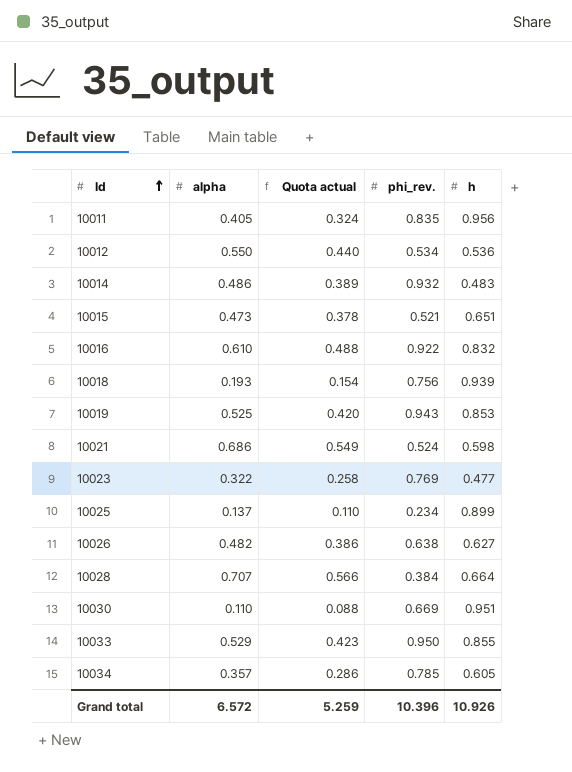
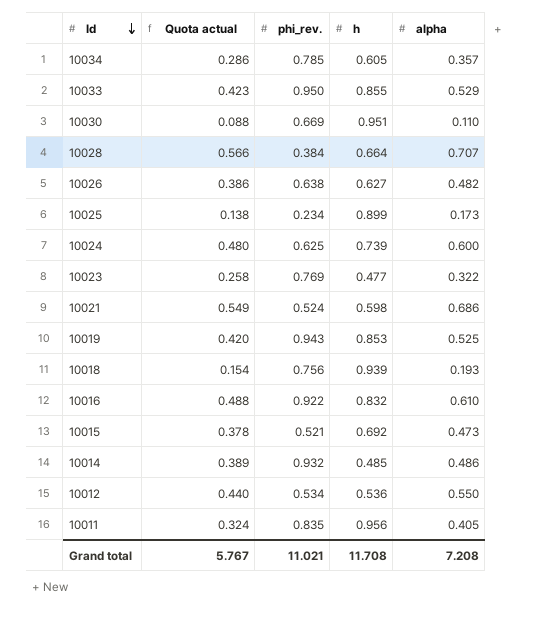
row order: Id ascending -> Id descending
column alpha | position: 2 -> 5
10025 | Quota actual: 0.110 -> 0.138
10025 | alpha: 0.137 -> 0.173
row 10024: none -> 0.480 | 0.625 | 0.739 | 0.600
10015 | h: 0.651 -> 0.692
10014 | h: 0.483 -> 0.485
Grand total | Quota actual: 5.259 -> 5.767
Grand total | phi_rev.: 10.396 -> 11.021
Grand total | h: 10.926 -> 11.708
Grand total | alpha: 6.572 -> 7.208

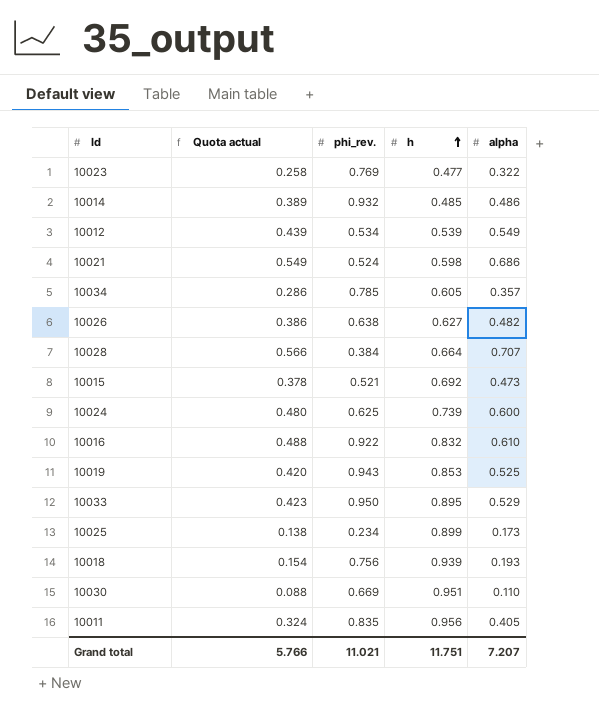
row order: Id descending -> h ascending
10012 | Quota actual: 0.440 -> 0.439
10012 | h: 0.536 -> 0.539
10012 | alpha: 0.550 -> 0.549
10033 | h: 0.855 -> 0.895
Grand total | Quota actual: 5.767 -> 5.766
Grand total | h: 11.708 -> 11.751
Grand total | alpha: 7.208 -> 7.207

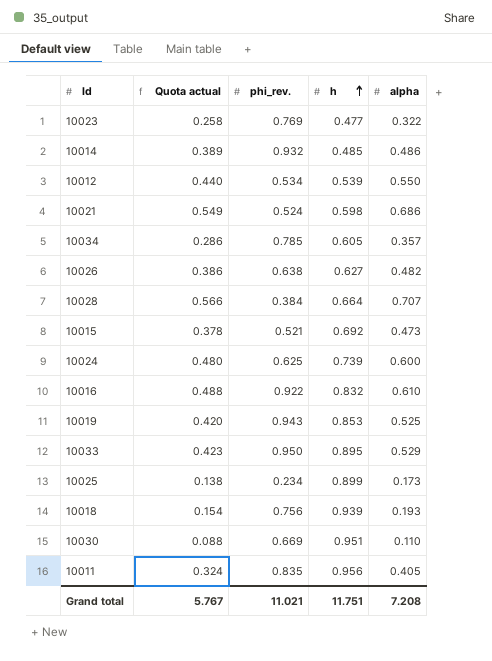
10012 | Quota actual: 0.439 -> 0.440
10012 | alpha: 0.549 -> 0.550
Grand total | Quota actual: 5.766 -> 5.767
Grand total | alpha: 7.207 -> 7.208

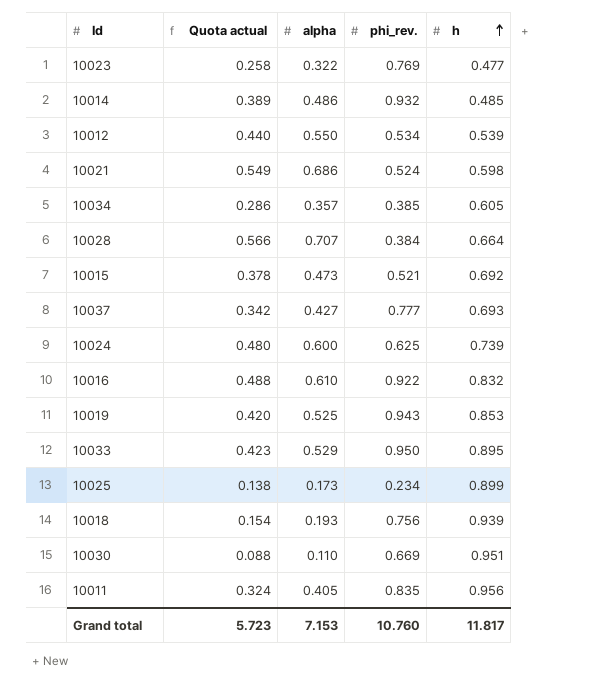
column alpha | position: 5 -> 3
row 10026: 0.386 | 0.638 | 0.627 | 0.482 -> none
10034 | phi_rev.: 0.785 -> 0.385
row 10037: none -> 0.342 | 0.427 | 0.777 | 0.693
Grand total | Quota actual: 5.767 -> 5.723
Grand total | alpha: 7.208 -> 7.153
Grand total | phi_rev.: 11.021 -> 10.760
Grand total | h: 11.751 -> 11.817

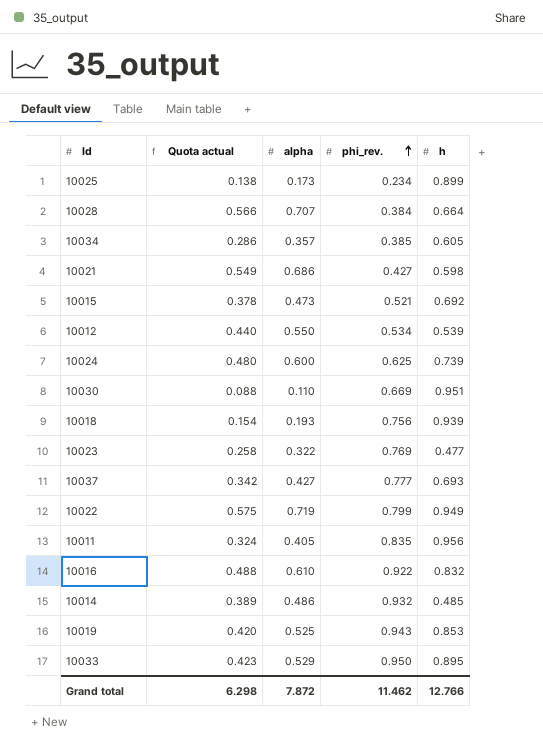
row order: h ascending -> phi_rev. ascending
10021 | phi_rev.: 0.524 -> 0.427
row 10022: none -> 0.575 | 0.719 | 0.799 | 0.949
Grand total | Quota actual: 5.723 -> 6.298
Grand total | alpha: 7.153 -> 7.872
Grand total | phi_rev.: 10.760 -> 11.462
Grand total | h: 11.817 -> 12.766

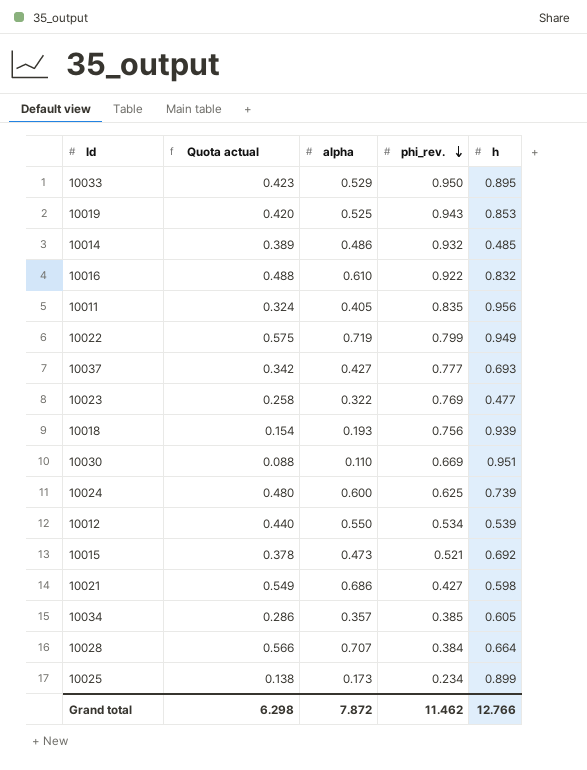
row order: phi_rev. ascending -> phi_rev. descending

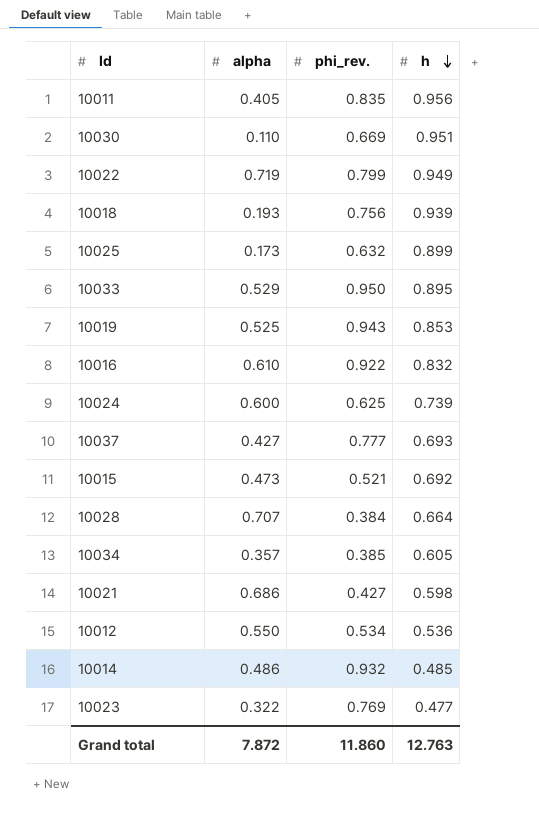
row order: phi_rev. descending -> h descending
column Quota actual | formula: [alpha] * 0.8 -> none
10025 | phi_rev.: 0.234 -> 0.632
10012 | h: 0.539 -> 0.536
Grand total | phi_rev.: 11.462 -> 11.860
Grand total | h: 12.766 -> 12.763

